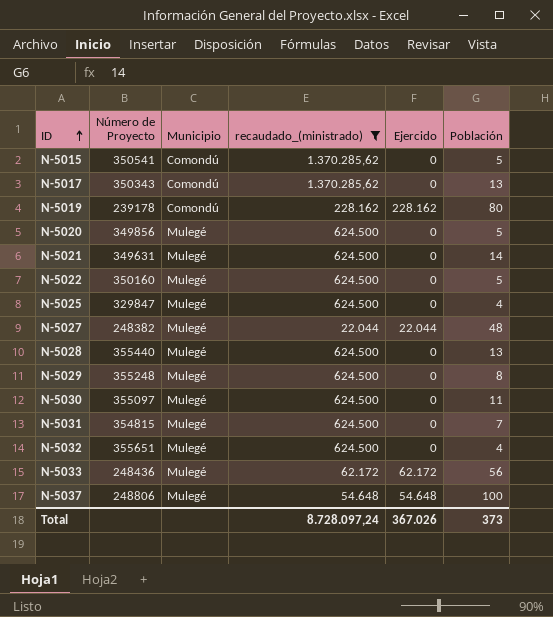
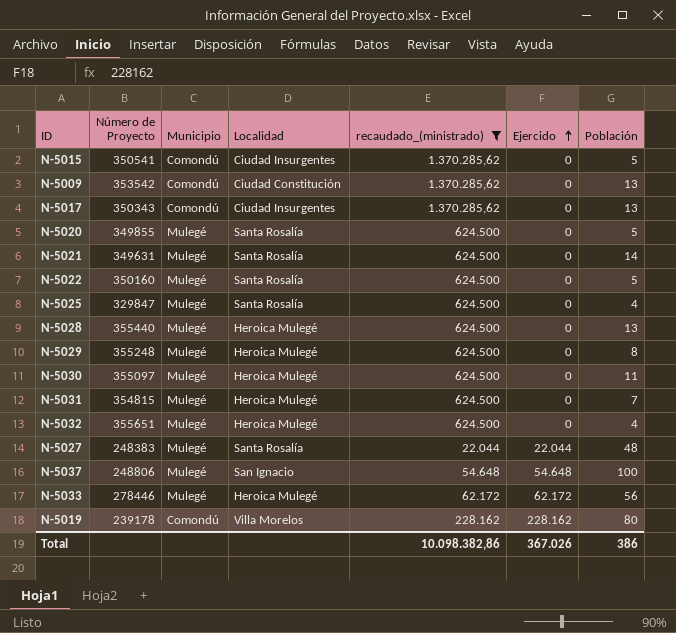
row order: ID ascending -> Ejercido ascending
column Localidad | position: none -> 4
row N-5009: none -> 353542 | Comondú | Ciudad Constitución | 1.370.285,62 | 0 | 13
N-5020 | Número de Proyecto: 349856 -> 349855
N-5027 | Número de Proyecto: 248382 -> 248383
N-5033 | Número de Proyecto: 248436 -> 278446
Total | recaudado_(ministrado): 8.728.097,24 -> 10.098.382,86
Total | Población: 373 -> 386

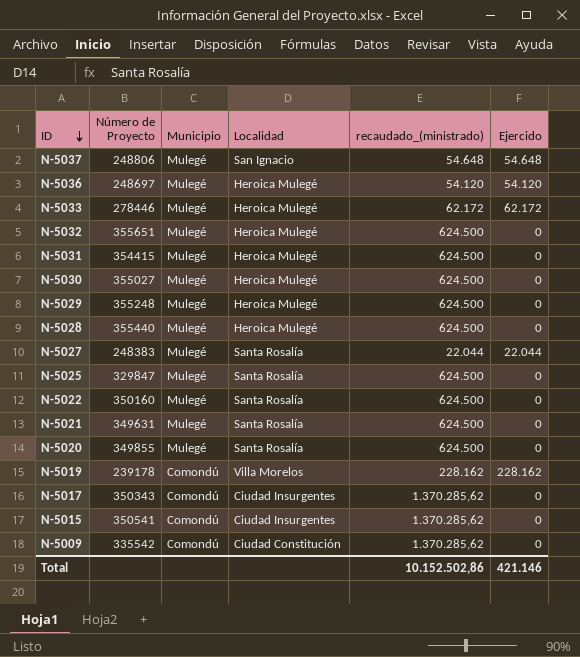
filter: recaudado_(ministrado) != 54.120 -> none
row order: Ejercido ascending -> ID descending
column Población | position: 7 -> none
N-5031 | Número de Proyecto: 354815 -> 354415
N-5030 | Número de Proyecto: 355097 -> 355027
N-5009 | Número de Proyecto: 353542 -> 335542
Total | recaudado_(ministrado): 10.098.382,86 -> 10.152.502,86
Total | Ejercido: 367.026 -> 421.146

